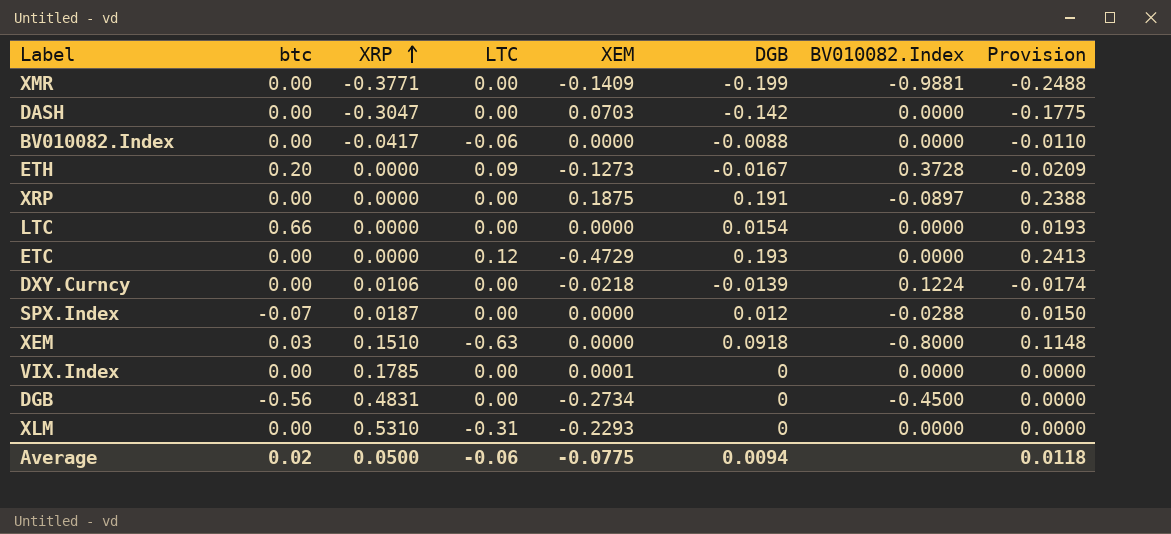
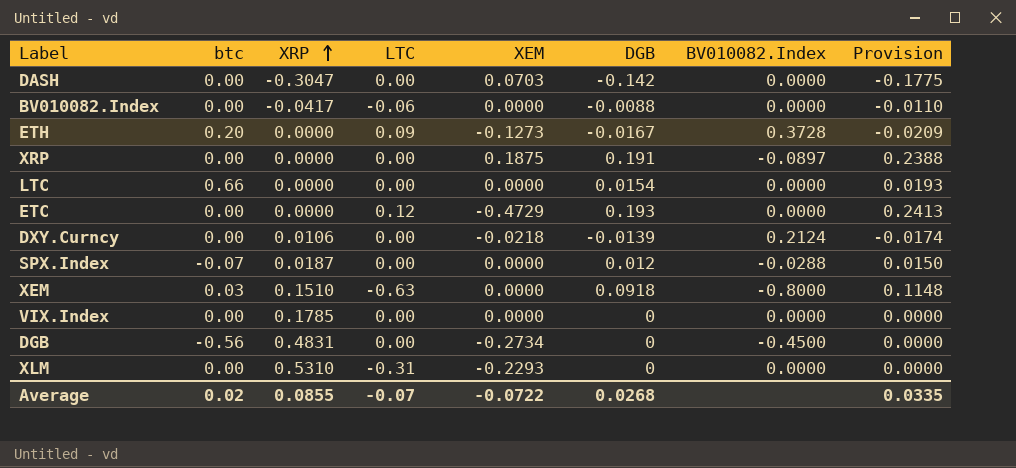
row XMR: 0.00 | -0.3771 | 0.00 | -0.1409 | -0.199 | -0.9881 | -0.2488 -> none
DXY.Curncy | BV010082.Index: 0.1224 -> 0.2124
VIX.Index | XEM: 0.0001 -> 0.0000
Average | XRP: 0.0500 -> 0.0855
Average | LTC: -0.06 -> -0.07
Average | XEM: -0.0775 -> -0.0722
Average | DGB: 0.0094 -> 0.0268
Average | Provision: 0.0118 -> 0.0335

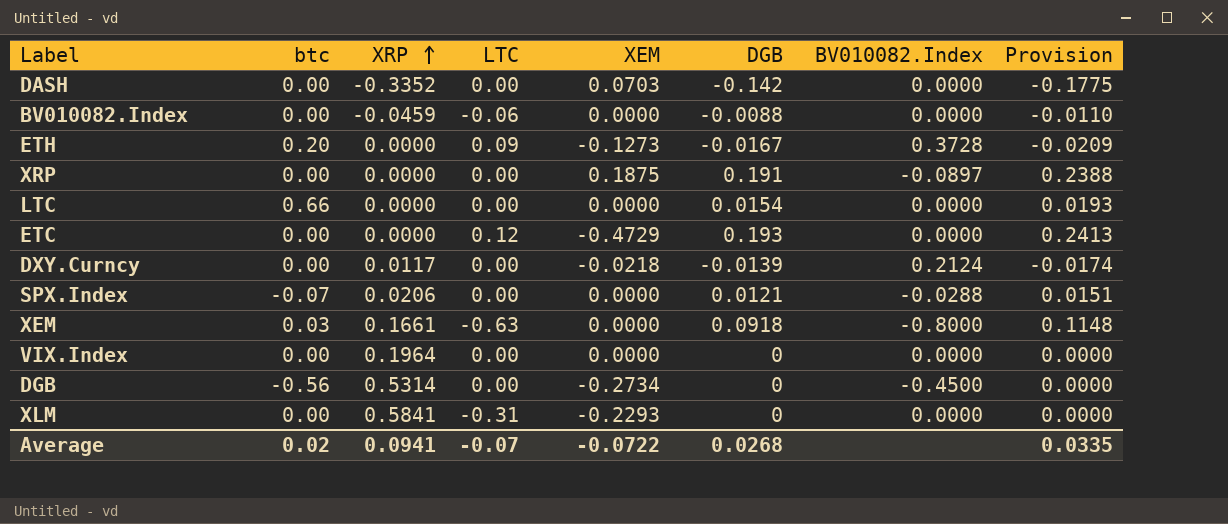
DASH | XRP: -0.3047 -> -0.3352
BV010082.Index | XRP: -0.0417 -> -0.0459
DXY.Curncy | XRP: 0.0106 -> 0.0117
SPX.Index | XRP: 0.0187 -> 0.0206
SPX.Index | DGB: 0.012 -> 0.0121
SPX.Index | Provision: 0.0150 -> 0.0151
XEM | XRP: 0.1510 -> 0.1661
VIX.Index | XRP: 0.1785 -> 0.1964
DGB | XRP: 0.4831 -> 0.5314
XLM | XRP: 0.5310 -> 0.5841
Average | XRP: 0.0855 -> 0.0941

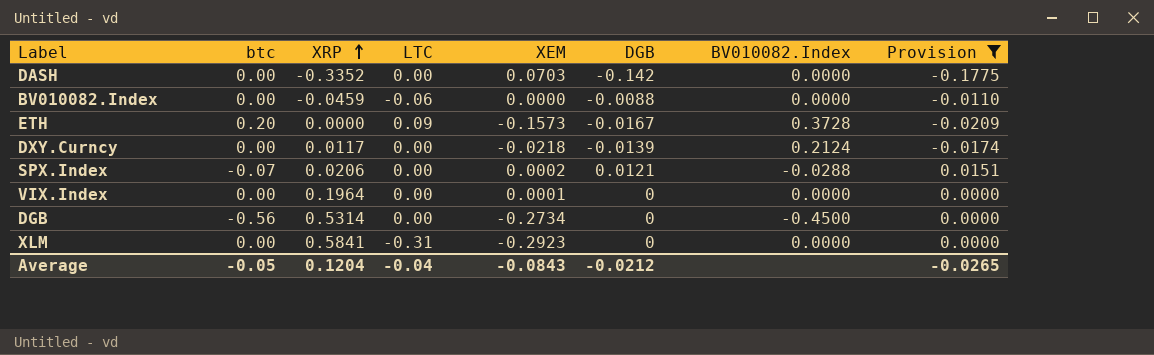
filter: none -> Provision <= 0.0151
ETH | XEM: -0.1273 -> -0.1573
SPX.Index | XEM: 0.0000 -> 0.0002
VIX.Index | XEM: 0.0000 -> 0.0001
XLM | XEM: -0.2293 -> -0.2923
Average | btc: 0.02 -> -0.05
Average | XRP: 0.0941 -> 0.1204
Average | LTC: -0.07 -> -0.04
Average | XEM: -0.0722 -> -0.0843
Average | DGB: 0.0268 -> -0.0212
Average | Provision: 0.0335 -> -0.0265

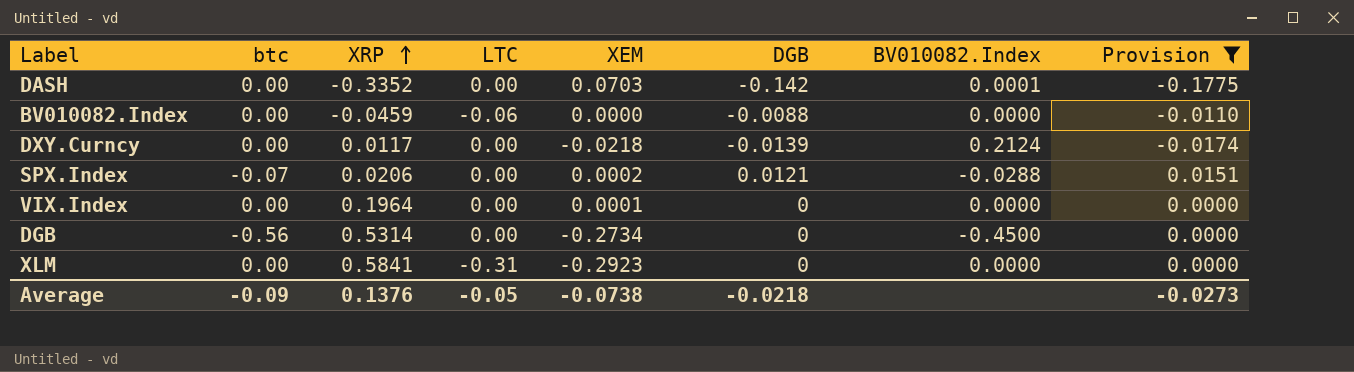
row ETH: 0.20 | 0.0000 | 0.09 | -0.1573 | -0.0167 | 0.3728 | -0.0209 -> none
DASH | BV010082.Index: 0.0000 -> 0.0001
Average | btc: -0.05 -> -0.09
Average | XRP: 0.1204 -> 0.1376
Average | LTC: -0.04 -> -0.05
Average | XEM: -0.0843 -> -0.0738
Average | DGB: -0.0212 -> -0.0218
Average | Provision: -0.0265 -> -0.0273

